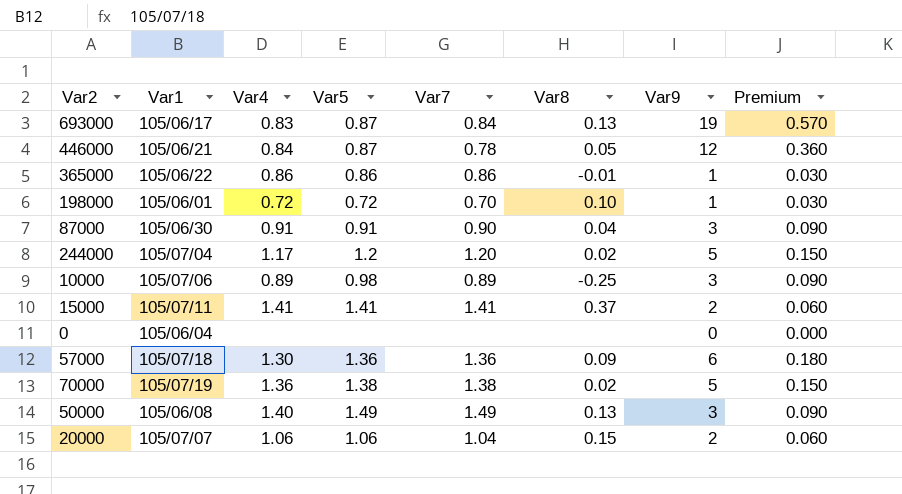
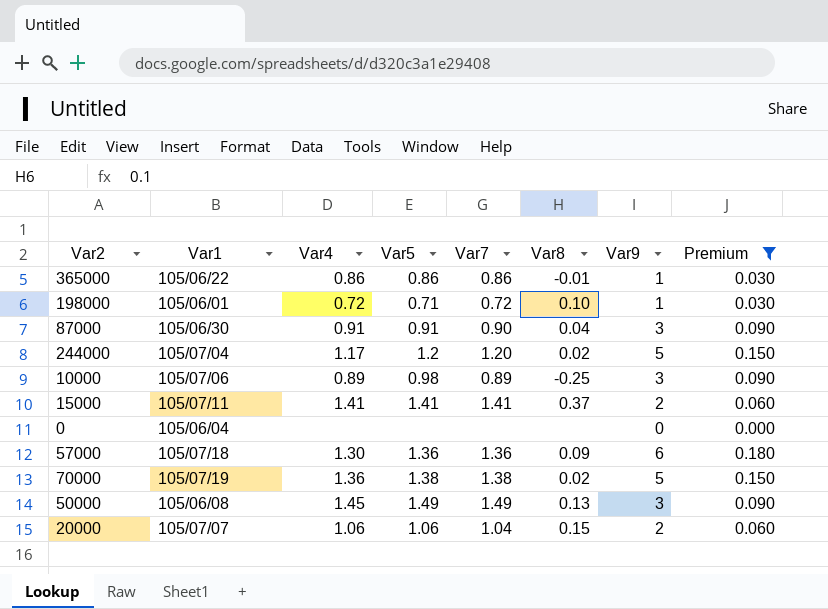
filter: none -> Premium <= 0.180
198000 | Var5: 0.72 -> 0.71
198000 | Var7: 0.70 -> 0.72
50000 | Var4: 1.40 -> 1.45

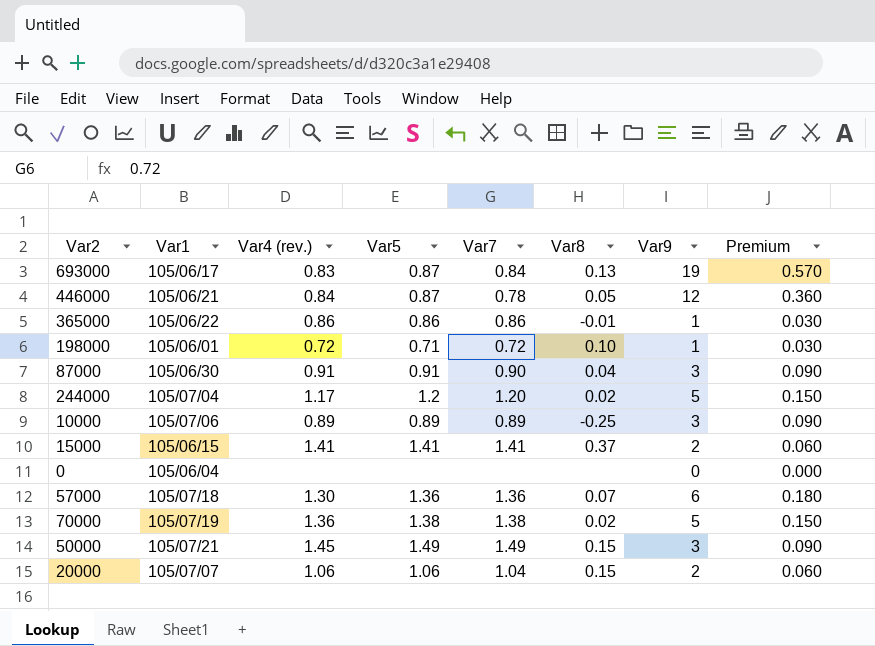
filter: Premium <= 0.180 -> none
column name: Var4 -> Var4 (rev.)
10000 | Var5: 0.98 -> 0.89
15000 | Var1: 105/07/11 -> 105/06/15
57000 | Var8: 0.09 -> 0.07
50000 | Var1: 105/06/08 -> 105/07/21
50000 | Var8: 0.13 -> 0.15

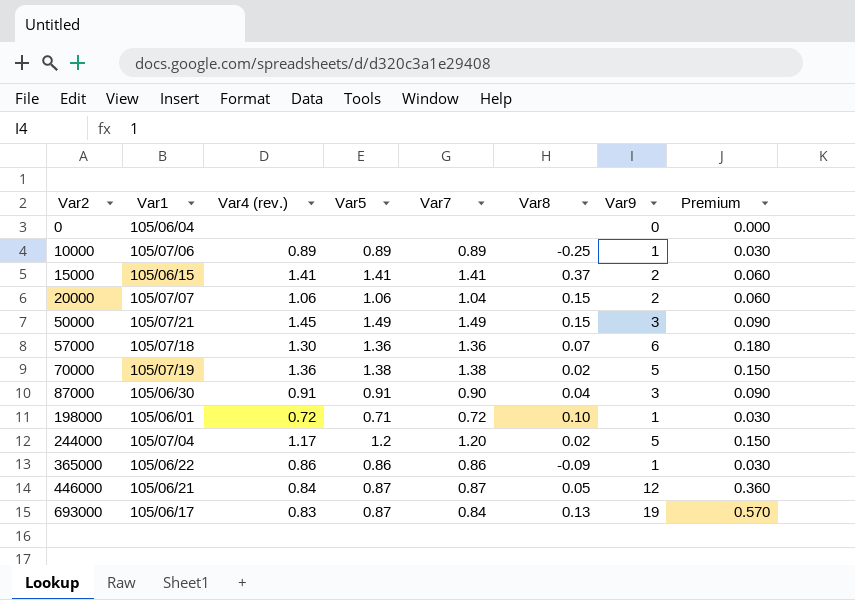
row order: none -> Var2 ascending
10000 | Var9: 3 -> 1
10000 | Premium: 0.090 -> 0.030
365000 | Var8: -0.01 -> -0.09
446000 | Var7: 0.78 -> 0.87

